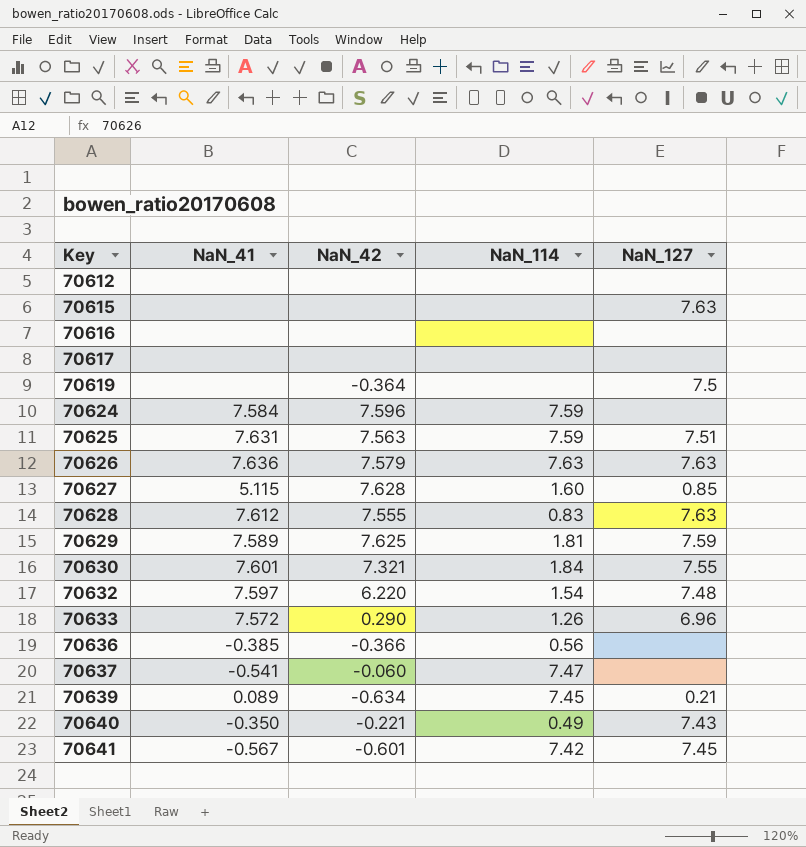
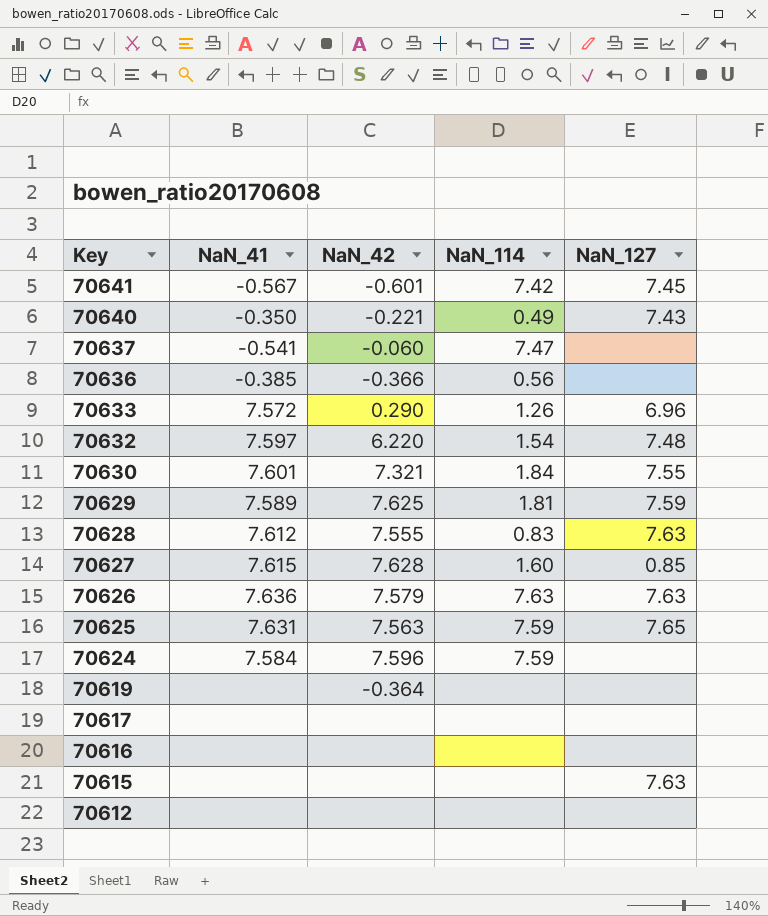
row order: Key ascending -> Key descending
row 70639: 0.089 | -0.634 | 7.45 | 0.21 -> none
70627 | NaN_41: 5.115 -> 7.615
70625 | NaN_127: 7.51 -> 7.65
70619 | NaN_127: 7.5 -> none

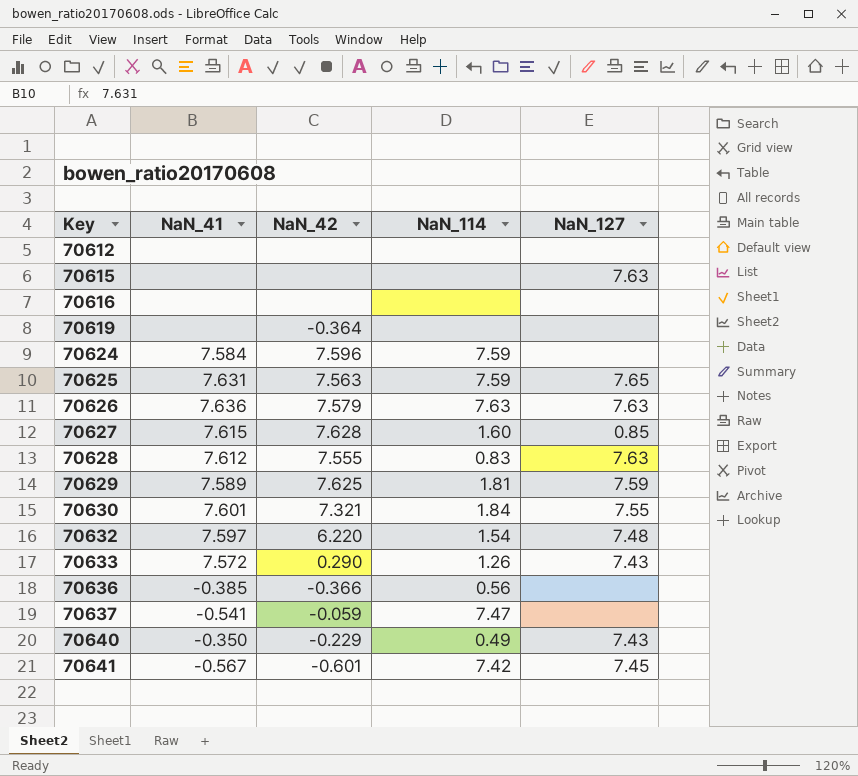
row order: Key descending -> Key ascending
row 70617: none | none | none | none -> none
70633 | NaN_127: 6.96 -> 7.43
70637 | NaN_42: -0.060 -> -0.059
70640 | NaN_42: -0.221 -> -0.229

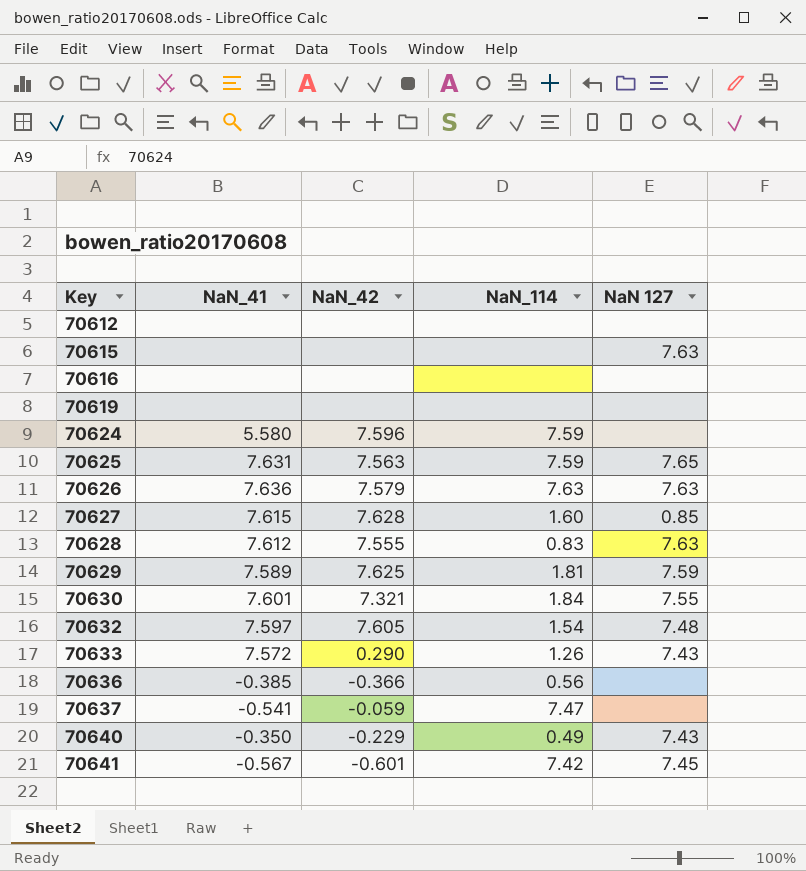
column name: NaN_127 -> NaN 127
70619 | NaN_42: -0.364 -> none
70624 | NaN_41: 7.584 -> 5.580
70632 | NaN_42: 6.220 -> 7.605

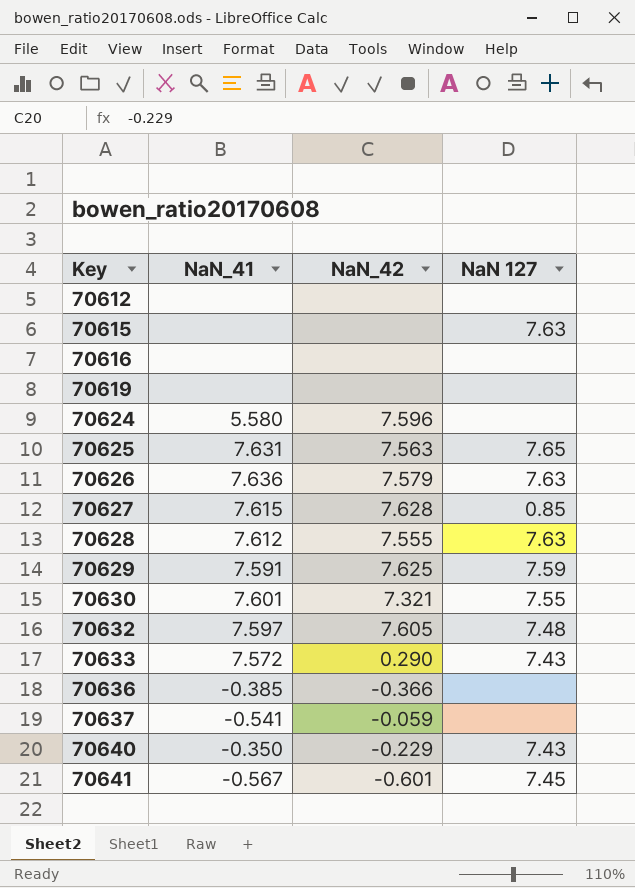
column NaN_114 | position: 4 -> none
70629 | NaN_41: 7.589 -> 7.591

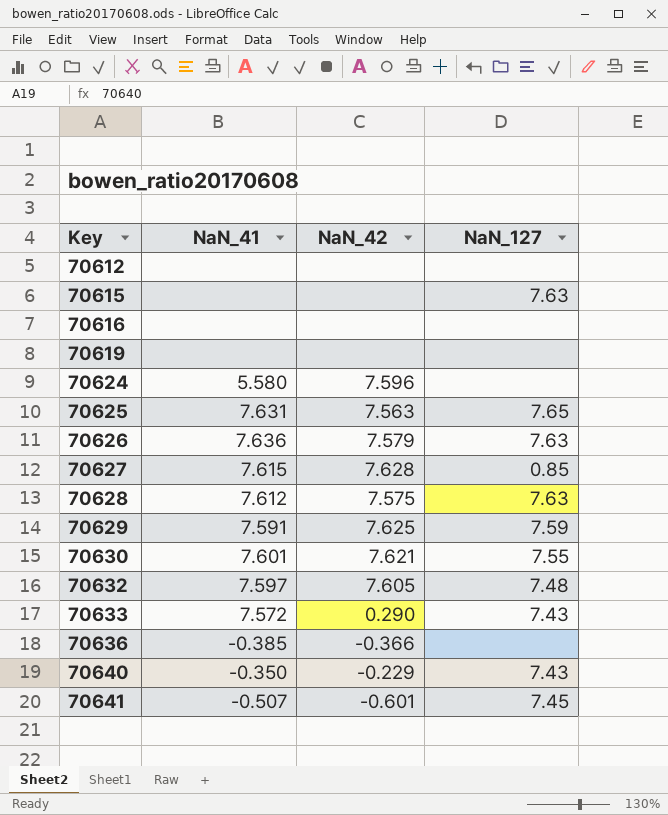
column name: NaN 127 -> NaN_127
row 70637: -0.541 | -0.059 | none -> none
70628 | NaN_42: 7.555 -> 7.575
70630 | NaN_42: 7.321 -> 7.621
70641 | NaN_41: -0.567 -> -0.507

